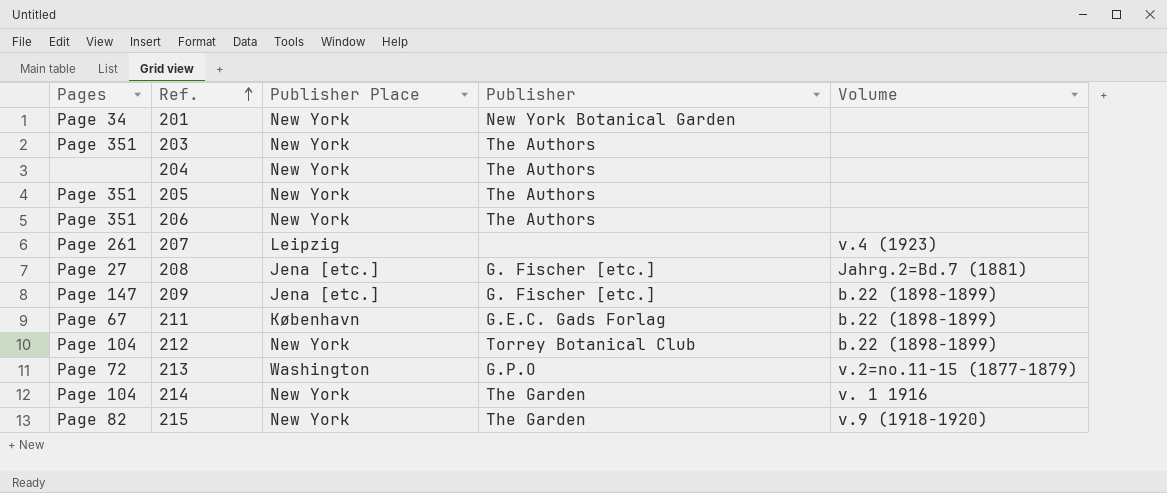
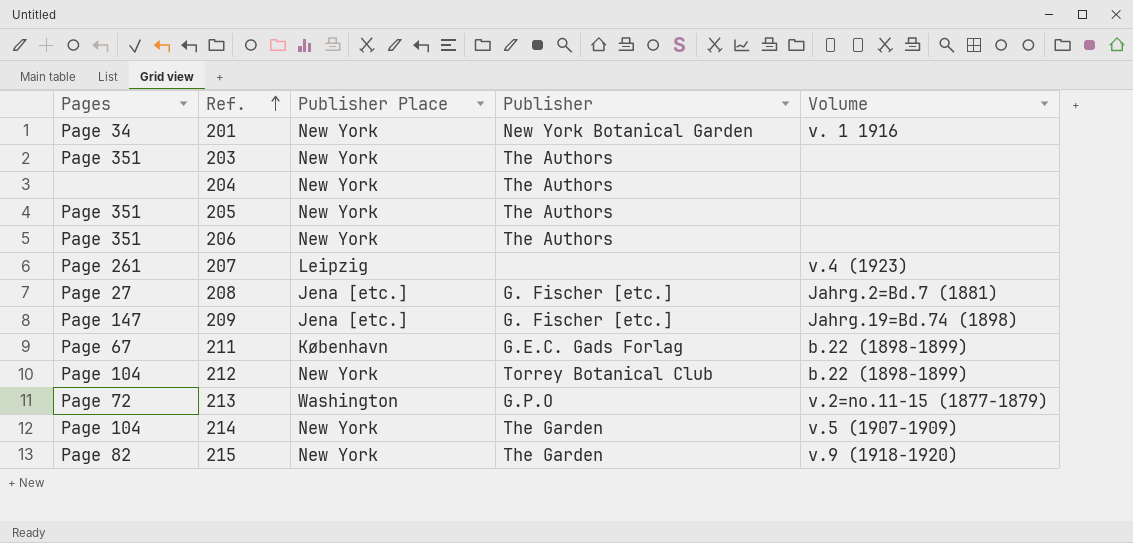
201 | Volume: none -> v. 1 1916
209 | Volume: b.22 (1898-1899) -> Jahrg.19=Bd.74 (1898)
214 | Volume: v. 1 1916 -> v.5 (1907-1909)

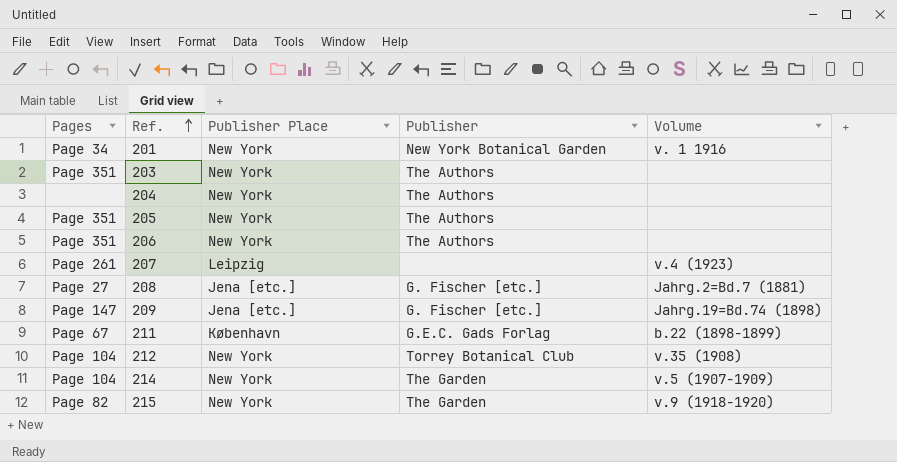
row 213: Page 72 | Washington | G.P.O | v.2=no.11-15 (1877-1879) -> none
212 | Volume: b.22 (1898-1899) -> v.35 (1908)

